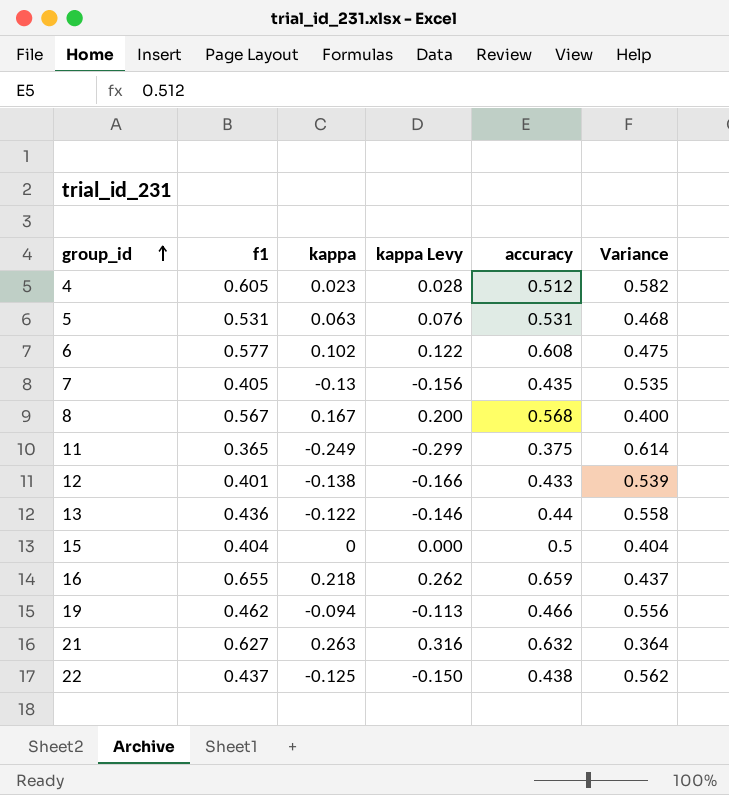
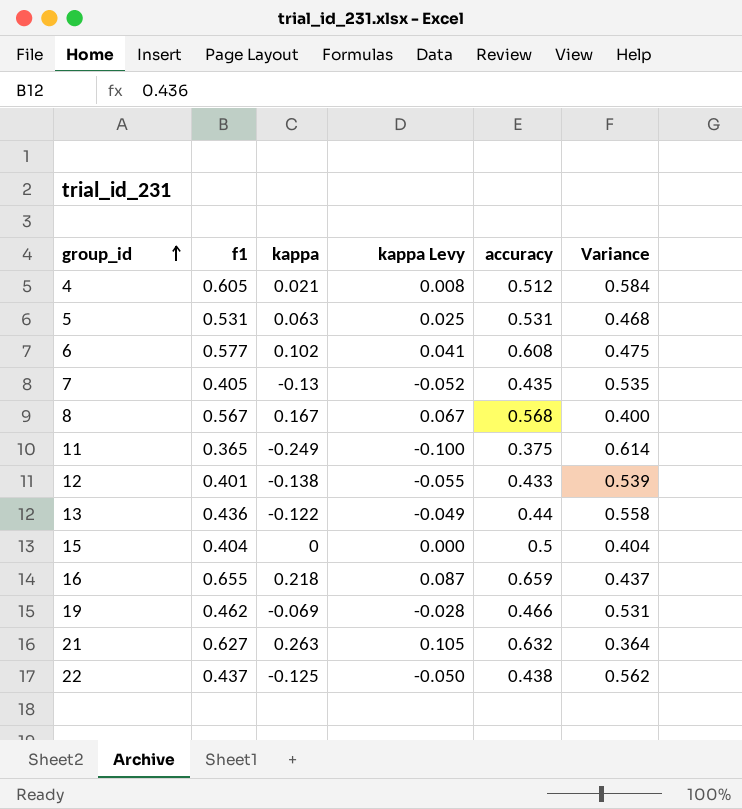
column kappa Levy | formula: [kappa] * 1.2 -> [kappa] * 0.4
4 | kappa: 0.023 -> 0.021
4 | Variance: 0.582 -> 0.584
19 | kappa: -0.094 -> -0.069
19 | Variance: 0.556 -> 0.531

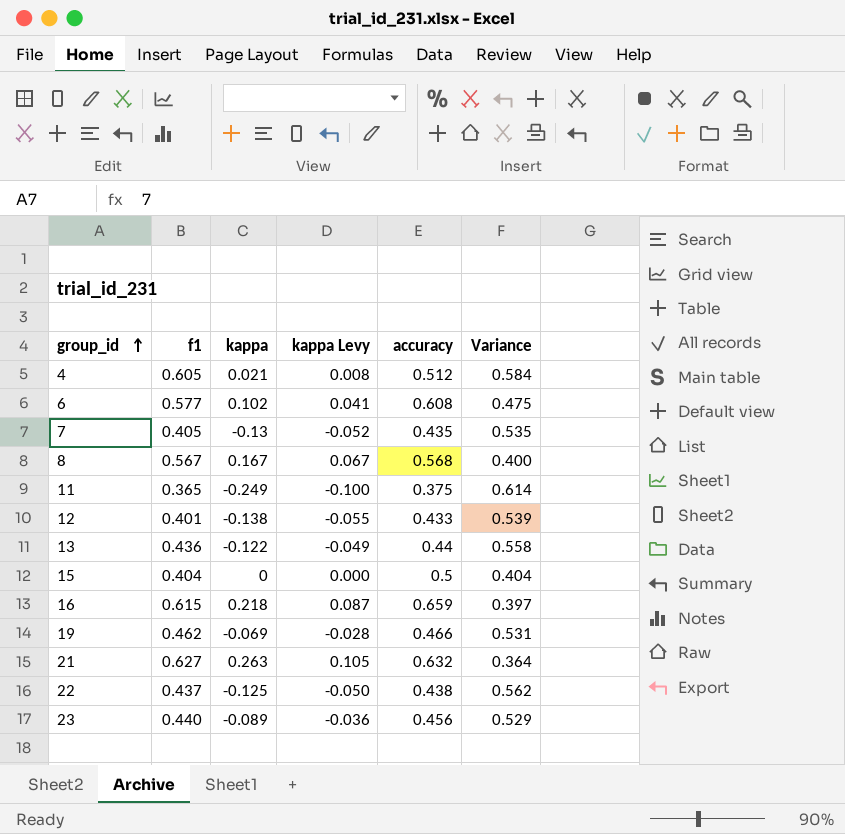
row 5: 0.531 | 0.063 | 0.025 | 0.531 | 0.468 -> none
16 | f1: 0.655 -> 0.615
16 | Variance: 0.437 -> 0.397
row 23: none -> 0.440 | -0.089 | -0.036 | 0.456 | 0.529

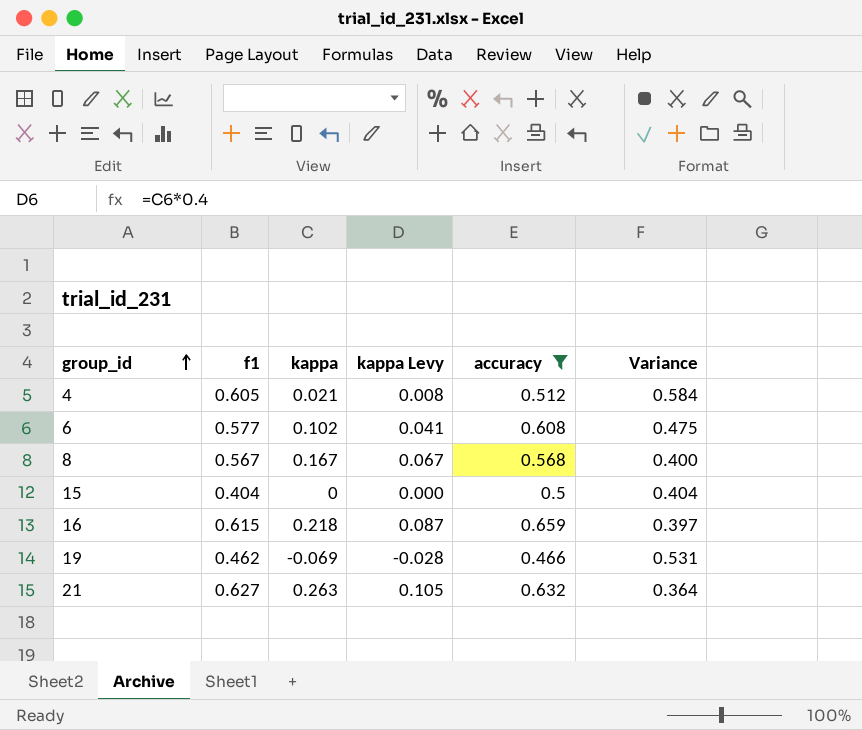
filter: none -> accuracy >= 0.466

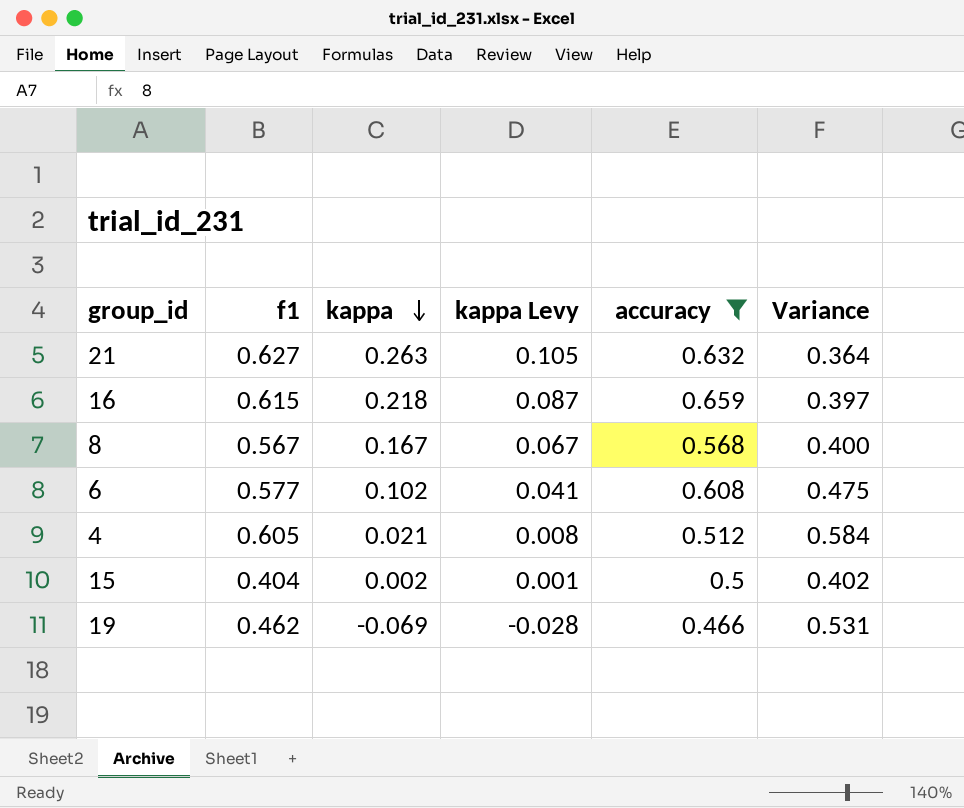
row order: group_id ascending -> kappa descending
15 | kappa: 0 -> 0.002
15 | kappa Levy: 0.000 -> 0.001
15 | Variance: 0.404 -> 0.402

